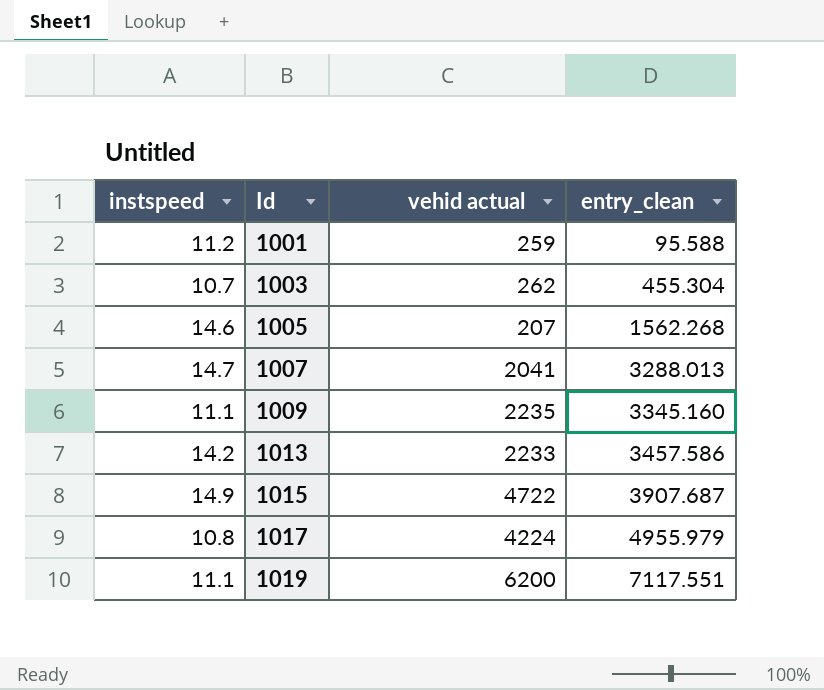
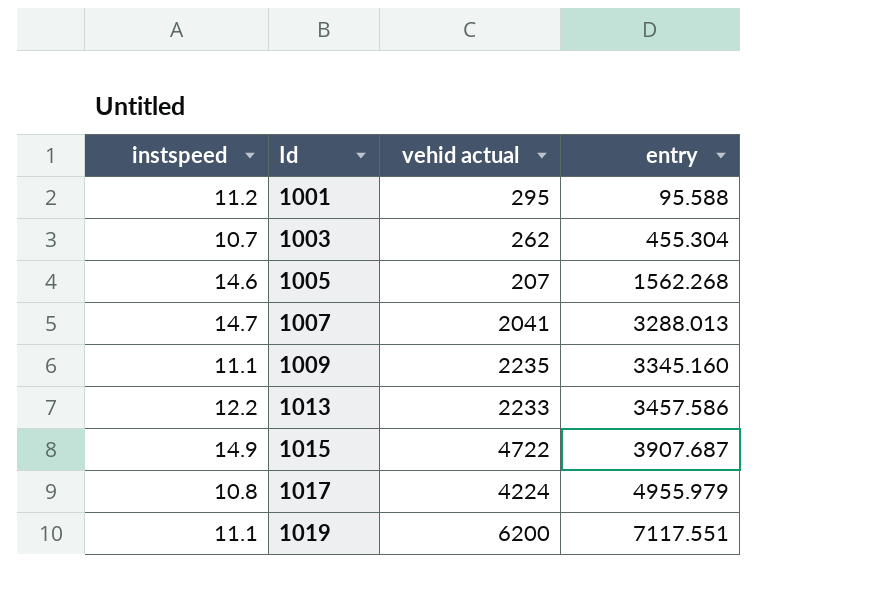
column name: entry_clean -> entry
1001 | vehid actual: 259 -> 295
1013 | instspeed: 14.2 -> 12.2

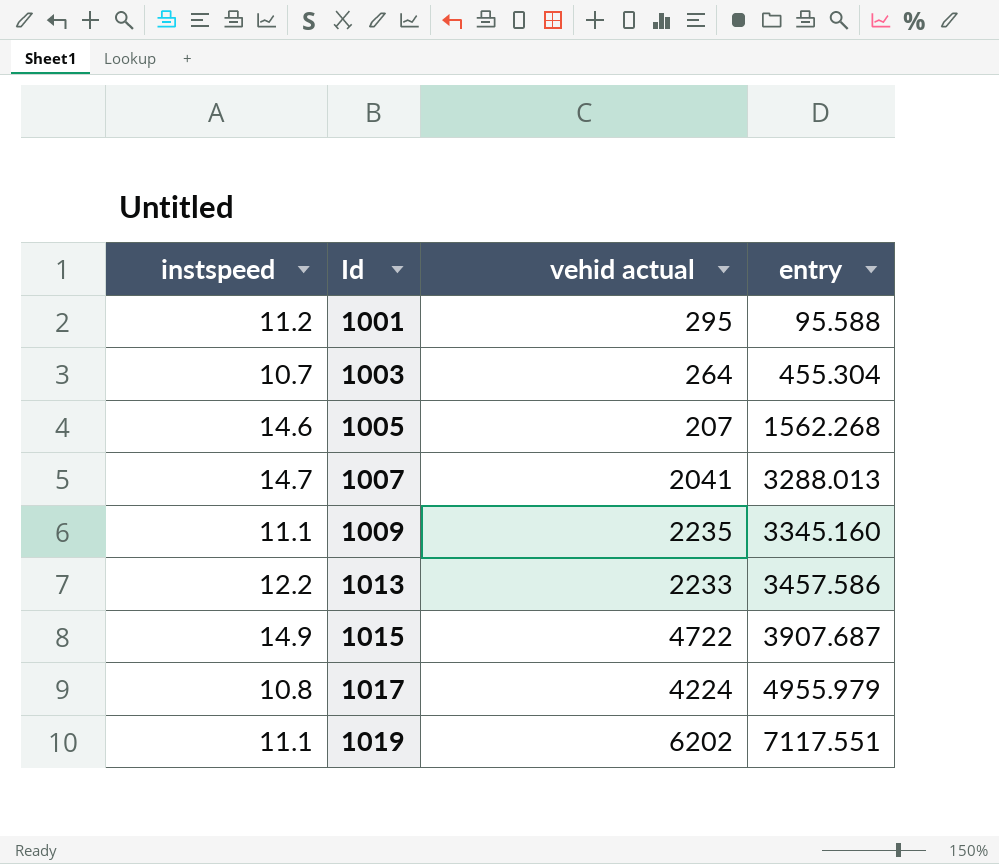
1003 | vehid actual: 262 -> 264
1019 | vehid actual: 6200 -> 6202

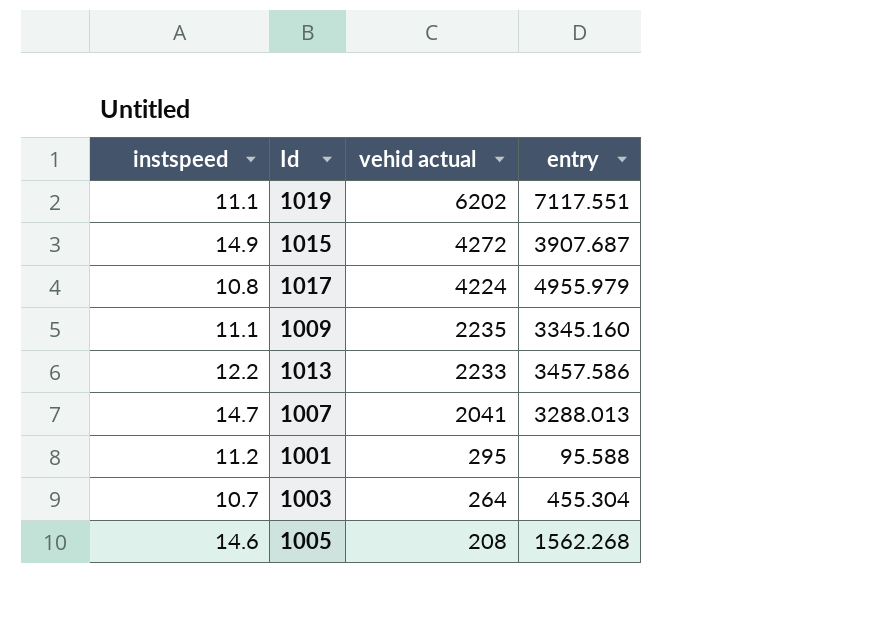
row order: Id ascending -> vehid actual descending
1015 | vehid actual: 4722 -> 4272
1005 | vehid actual: 207 -> 208

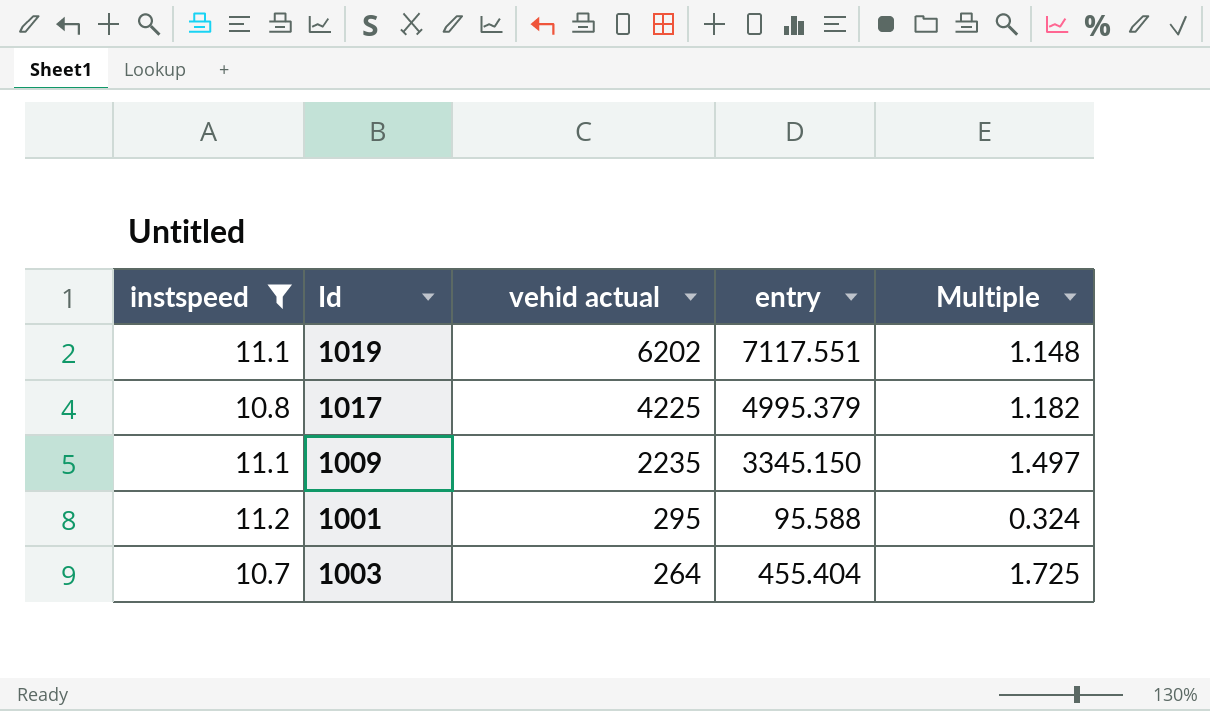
filter: none -> instspeed <= 11.2
column Multiple | formula: none -> [entry] / [vehid actual]
1017 | vehid actual: 4224 -> 4225
1017 | entry: 4955.979 -> 4995.379
1009 | entry: 3345.160 -> 3345.150
1003 | entry: 455.304 -> 455.404

